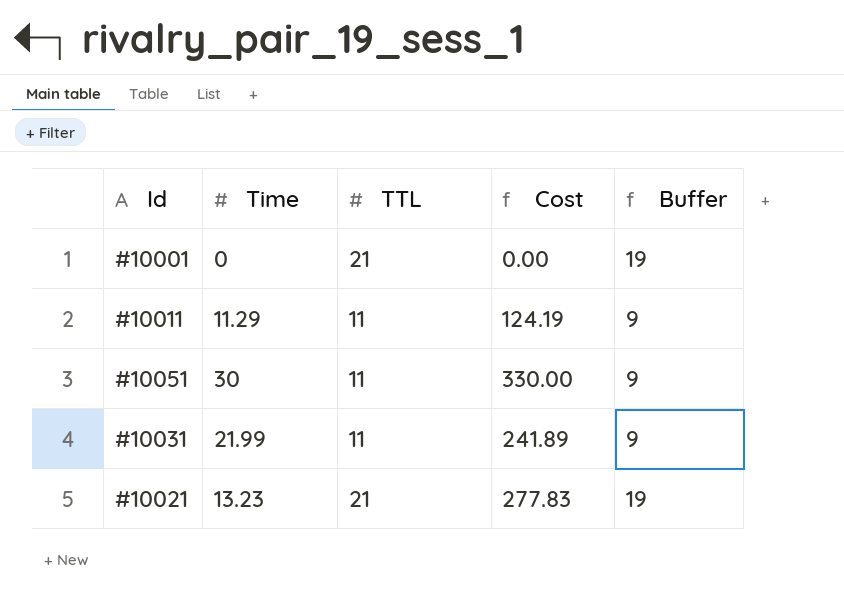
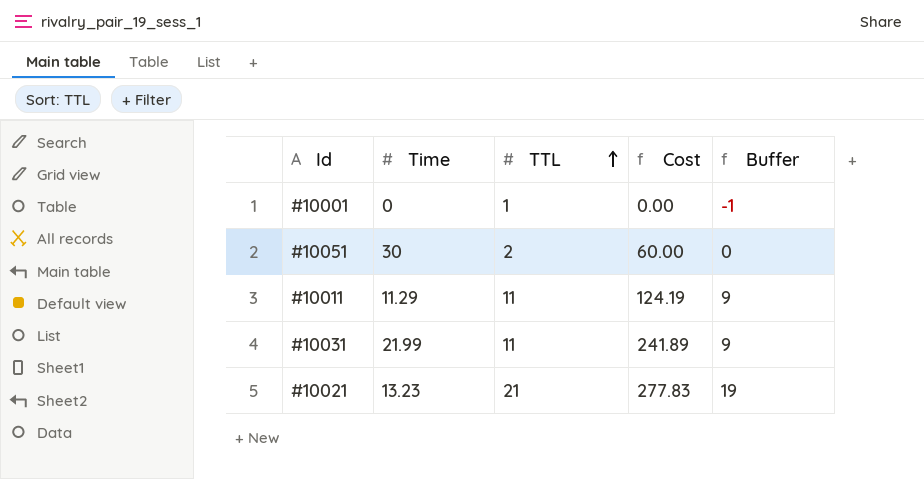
row order: none -> TTL ascending
#10001 | TTL: 21 -> 1
#10001 | Buffer: 19 -> -1
#10051 | TTL: 11 -> 2
#10051 | Cost: 330.00 -> 60.00
#10051 | Buffer: 9 -> 0

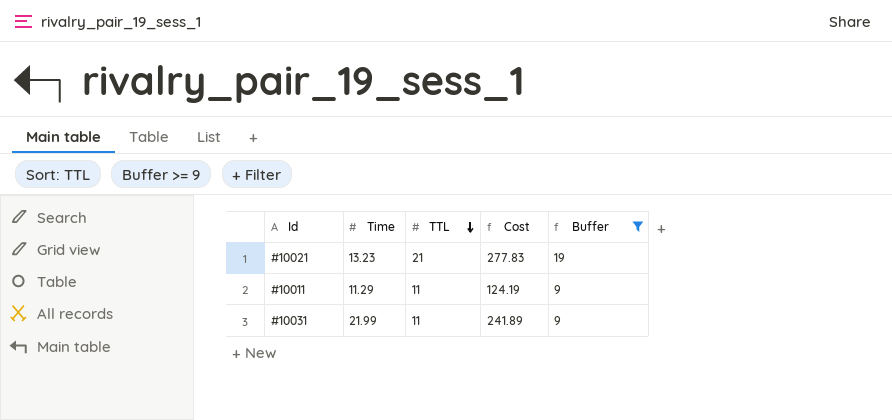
filter: none -> Buffer >= 9
row order: TTL ascending -> TTL descending

